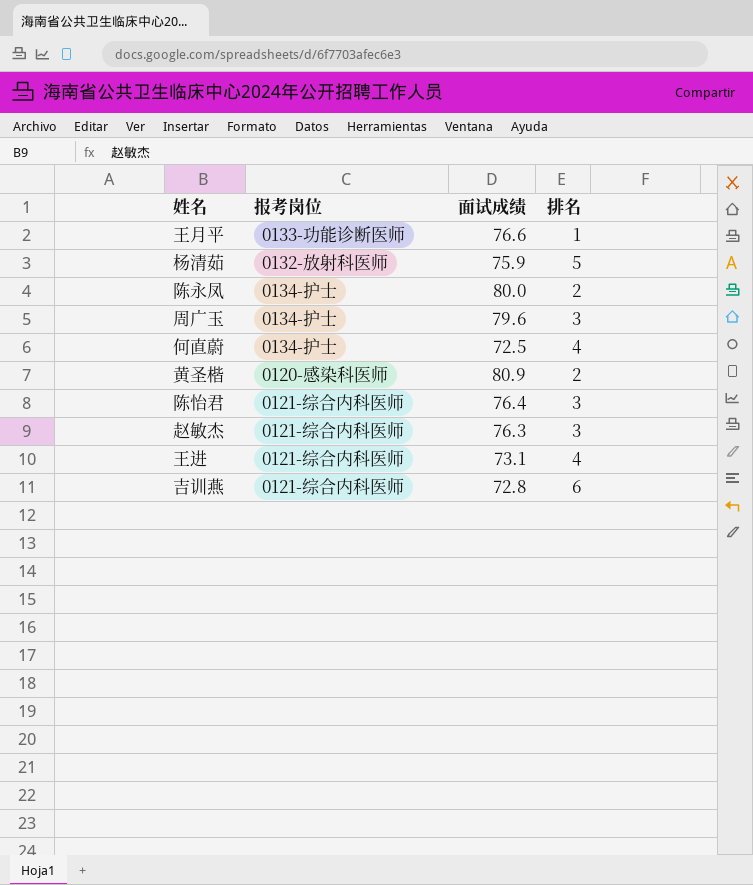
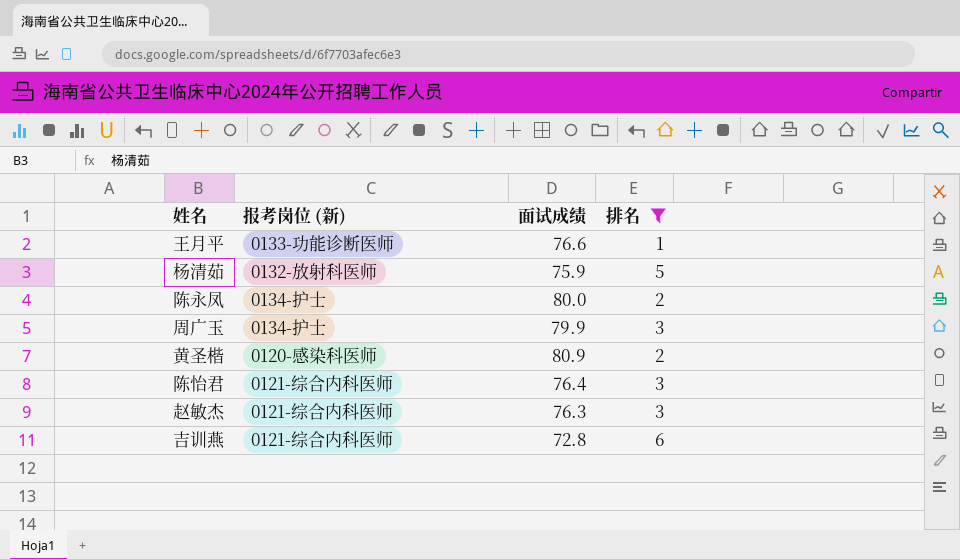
filter: none -> 排名 != 4
column name: 报考岗位 -> 报考岗位 (新)
周广玉 | 面试成绩: 79.6 -> 79.9

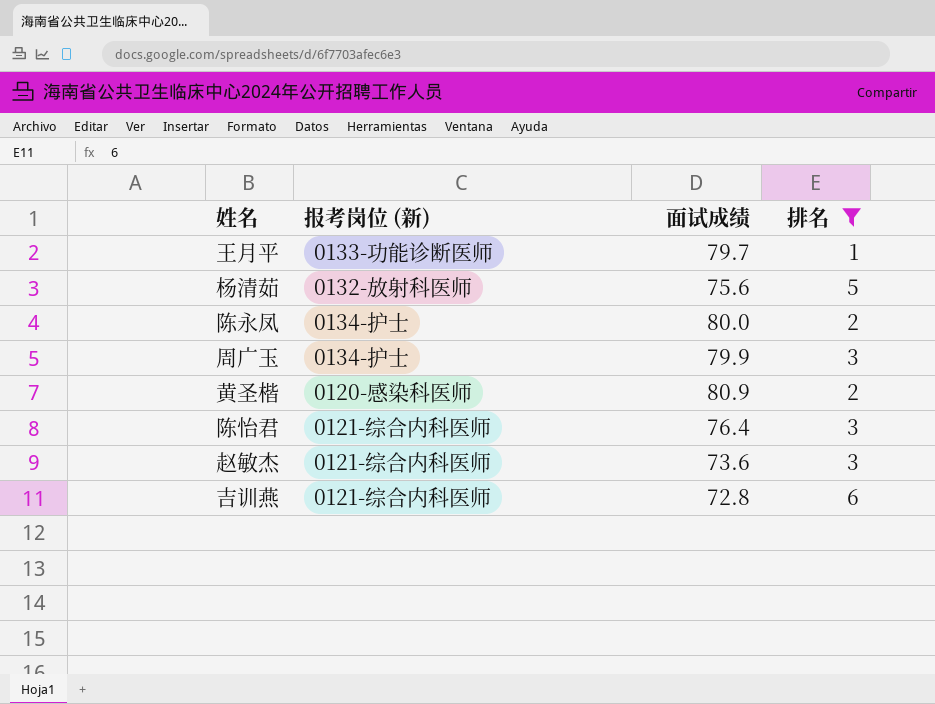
王月平 | 面试成绩: 76.6 -> 79.7
杨清茹 | 面试成绩: 75.9 -> 75.6
赵敏杰 | 面试成绩: 76.3 -> 73.6

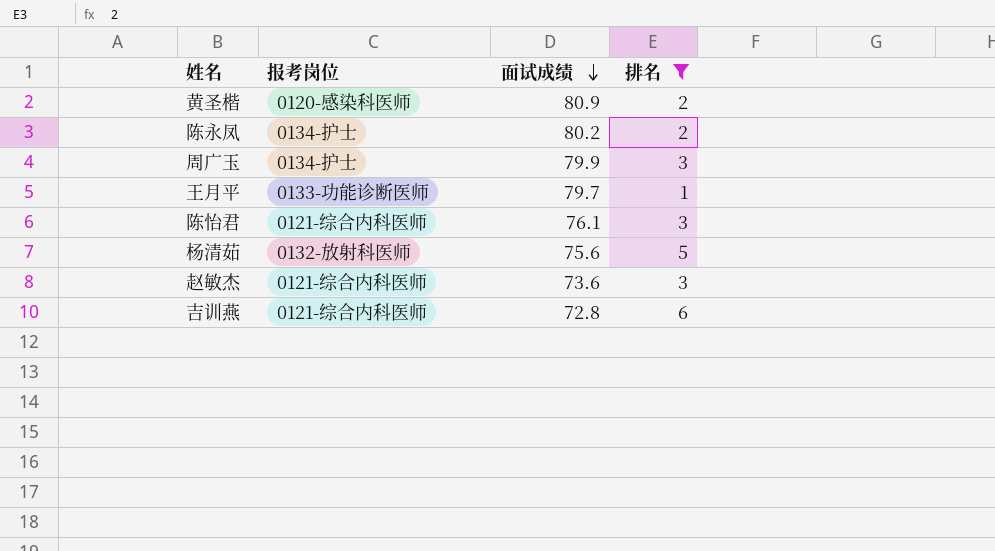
row order: none -> 面试成绩 descending
column name: 报考岗位 (新) -> 报考岗位
陈永凤 | 面试成绩: 80.0 -> 80.2
陈怡君 | 面试成绩: 76.4 -> 76.1

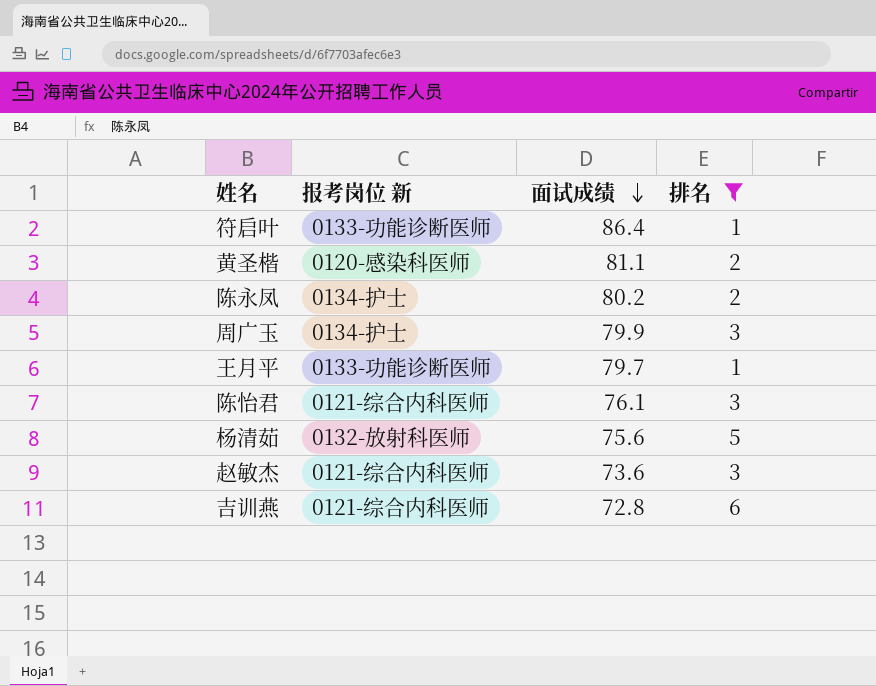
column name: 报考岗位 -> 报考岗位 新
row 符启叶: none -> 0133-功能诊断医师 | 86.4 | 1
黄圣楷 | 面试成绩: 80.9 -> 81.1

